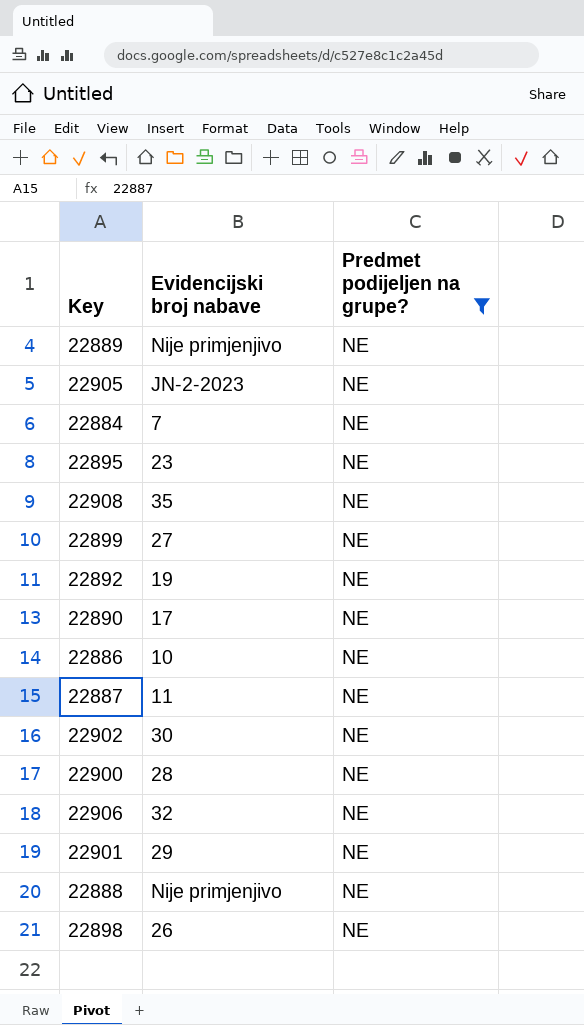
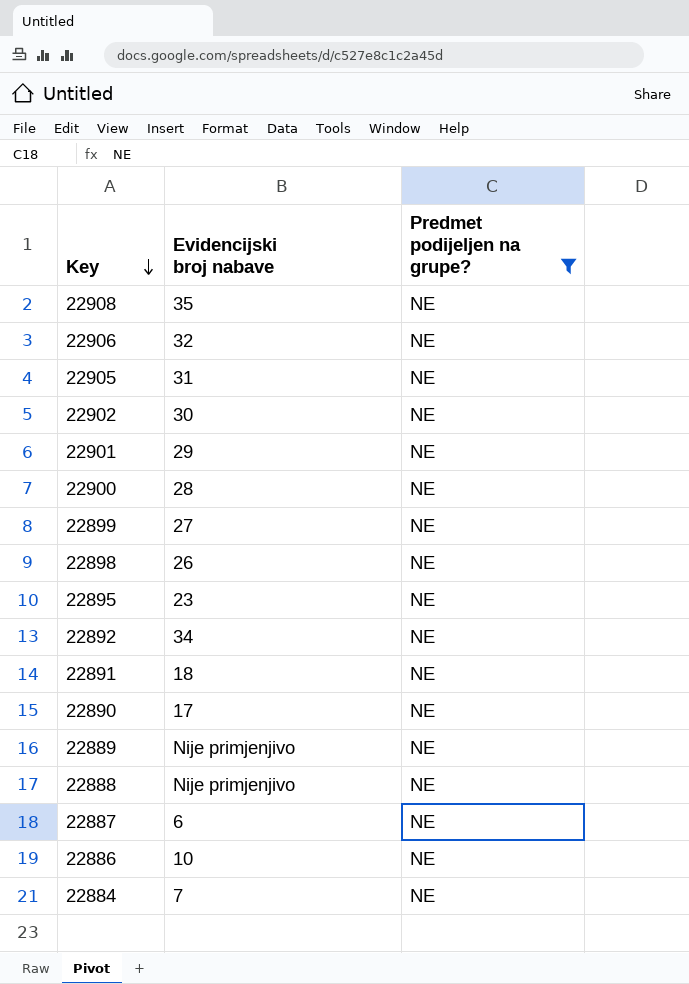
row order: none -> Key descending
22905 | Evidencijski broj nabave: JN-2-2023 -> 31
22892 | Evidencijski broj nabave: 19 -> 34
row 22891: none -> 18 | NE
22887 | Evidencijski broj nabave: 11 -> 6

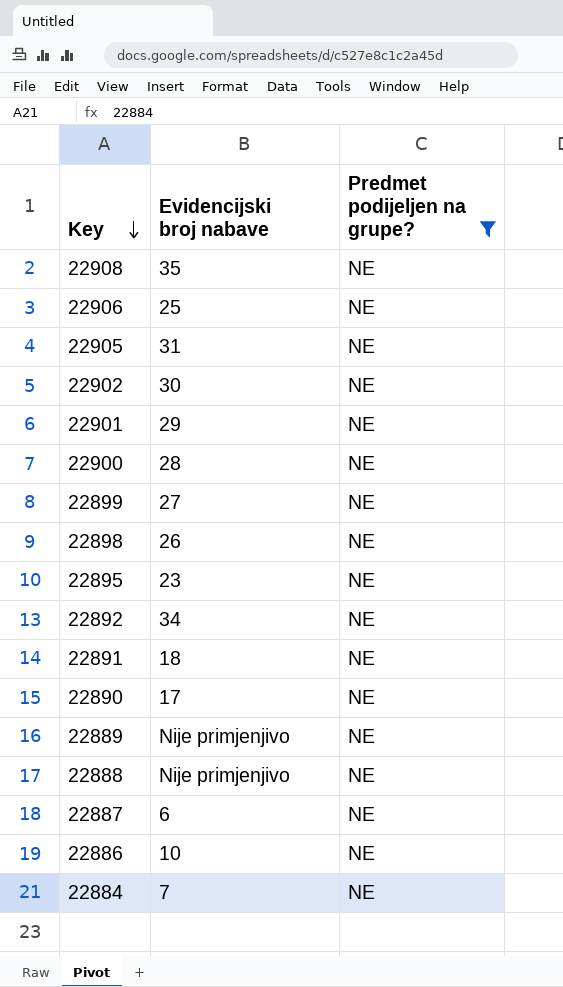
22906 | Evidencijski broj nabave: 32 -> 25

